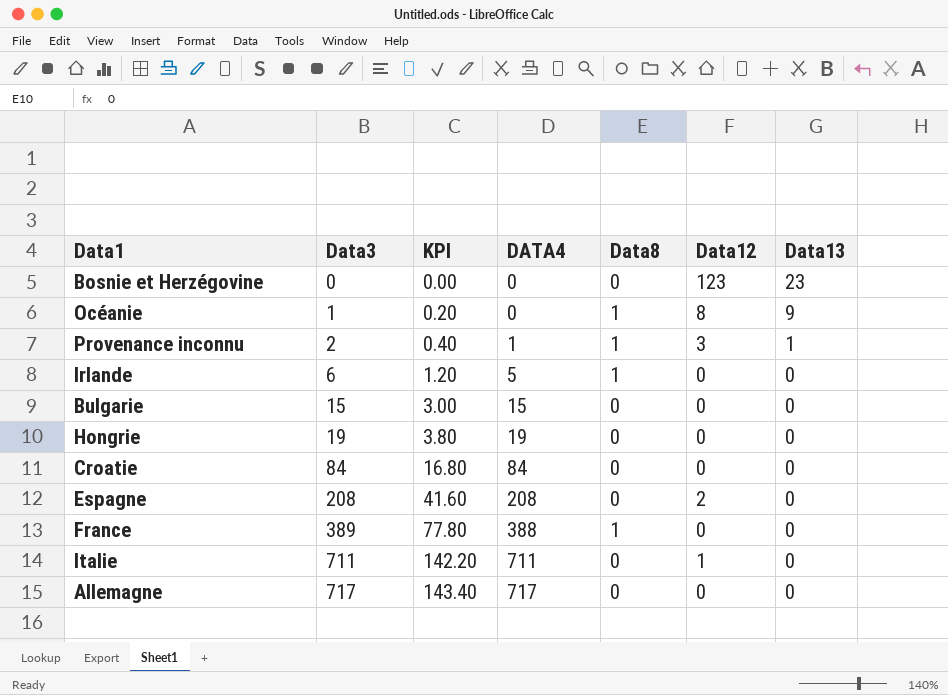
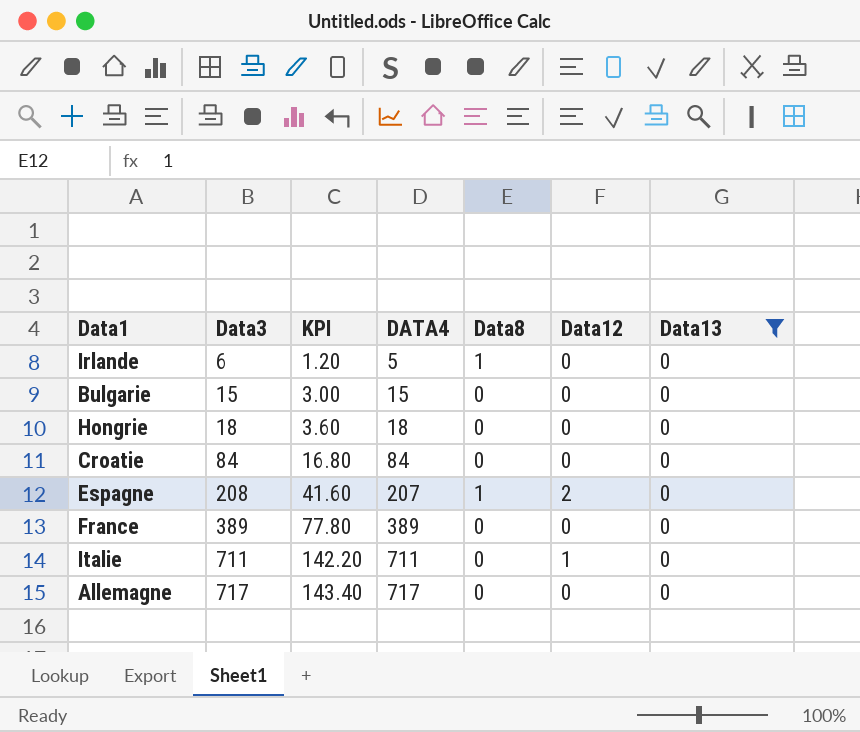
filter: none -> Data13 = 0
Hongrie | Data3: 19 -> 18
Hongrie | KPI: 3.80 -> 3.60
Hongrie | DATA4: 19 -> 18
Espagne | DATA4: 208 -> 207
Espagne | Data8: 0 -> 1
France | DATA4: 388 -> 389
France | Data8: 1 -> 0

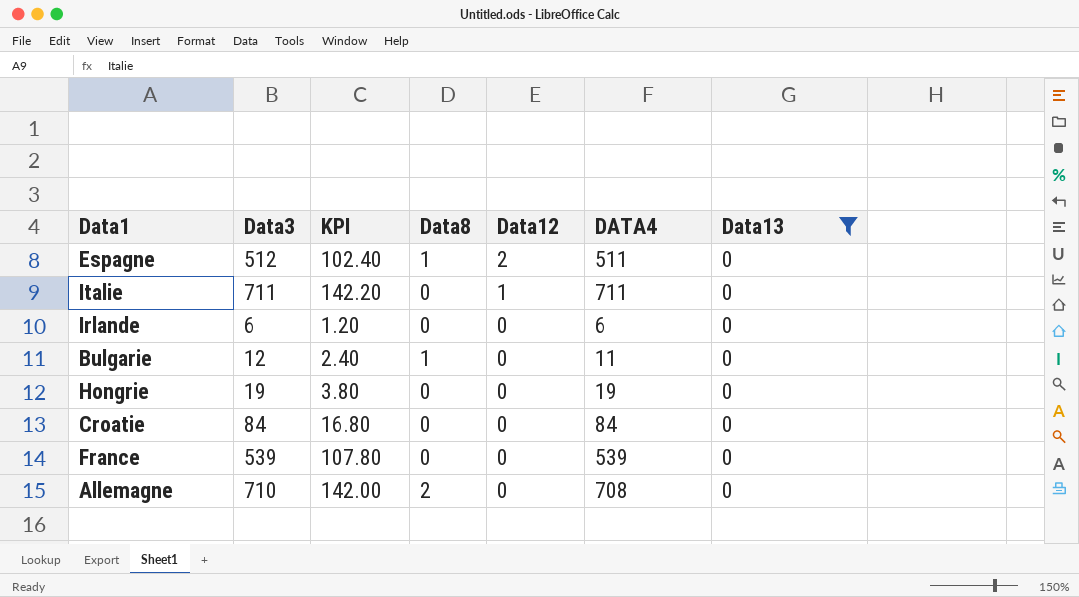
row order: Data3 ascending -> Data12 descending
column DATA4 | position: 4 -> 6
Espagne | Data3: 208 -> 512
Espagne | KPI: 41.60 -> 102.40
Espagne | DATA4: 207 -> 511
Irlande | Data8: 1 -> 0
Irlande | DATA4: 5 -> 6
Bulgarie | Data3: 15 -> 12
Bulgarie | KPI: 3.00 -> 2.40
Bulgarie | Data8: 0 -> 1
Bulgarie | DATA4: 15 -> 11
Hongrie | Data3: 18 -> 19
Hongrie | KPI: 3.60 -> 3.80
Hongrie | DATA4: 18 -> 19
France | Data3: 389 -> 539
France | KPI: 77.80 -> 107.80
France | DATA4: 389 -> 539
Allemagne | Data3: 717 -> 710
Allemagne | KPI: 143.40 -> 142.00
Allemagne | Data8: 0 -> 2
Allemagne | DATA4: 717 -> 708

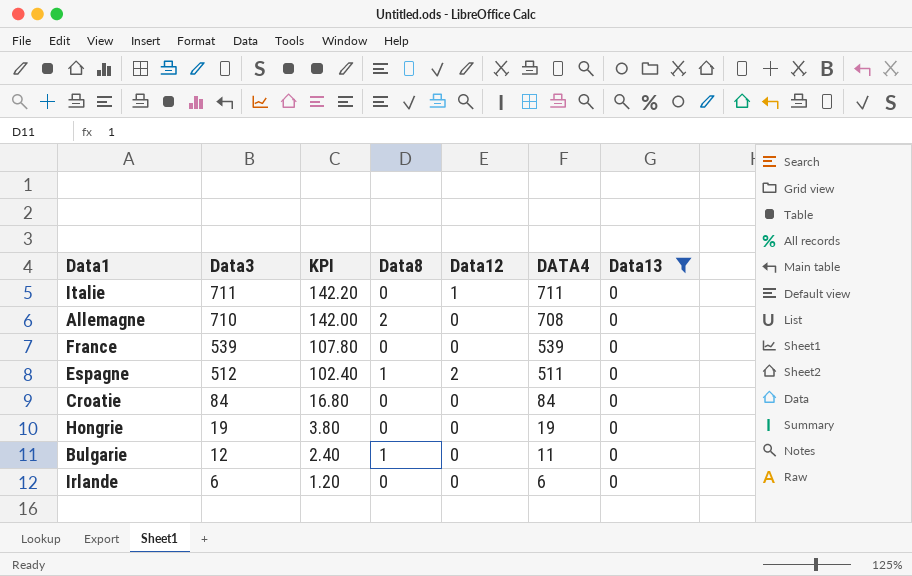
row order: Data12 descending -> Data3 descending

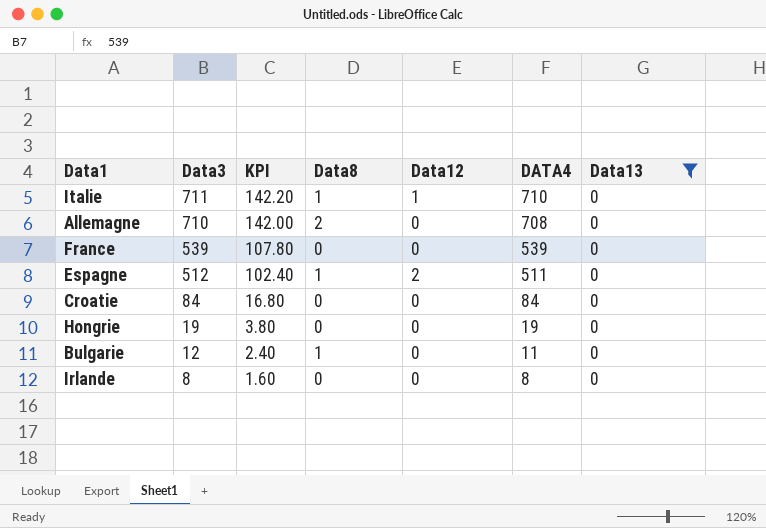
Italie | Data8: 0 -> 1
Italie | DATA4: 711 -> 710
Irlande | Data3: 6 -> 8
Irlande | KPI: 1.20 -> 1.60
Irlande | DATA4: 6 -> 8

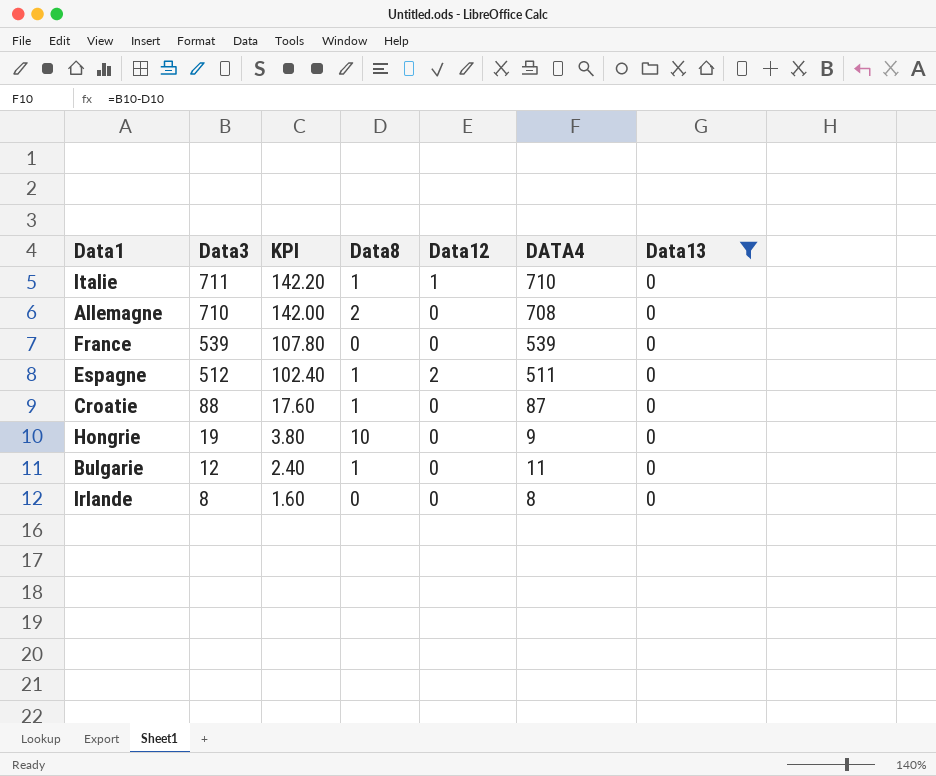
Croatie | Data3: 84 -> 88
Croatie | KPI: 16.80 -> 17.60
Croatie | Data8: 0 -> 1
Croatie | DATA4: 84 -> 87
Hongrie | Data8: 0 -> 10
Hongrie | DATA4: 19 -> 9

